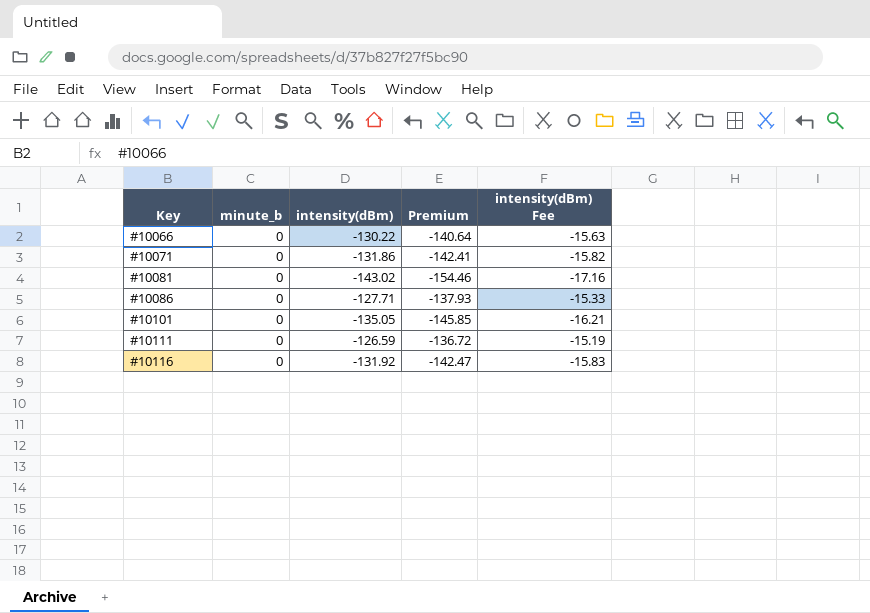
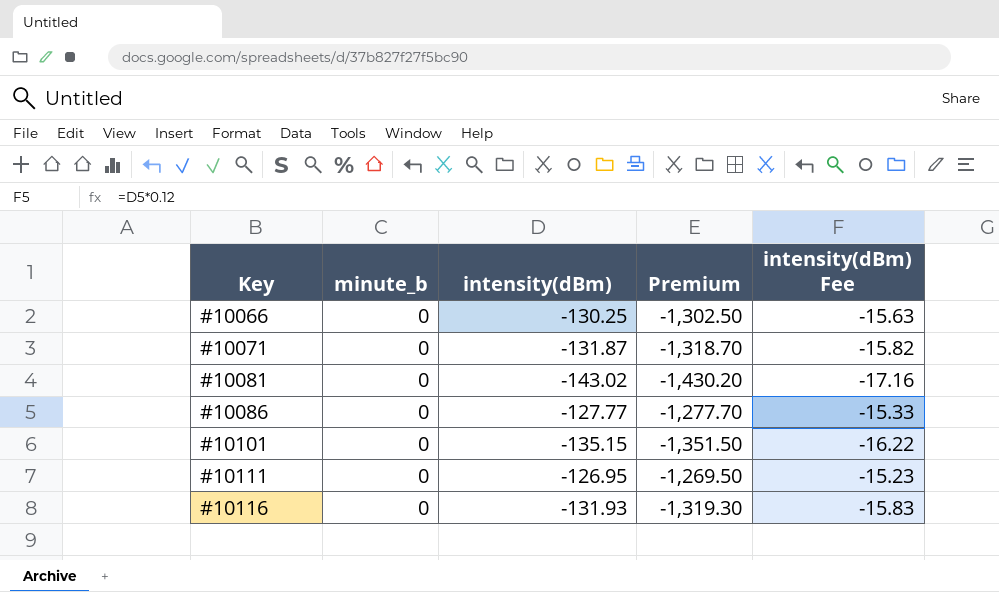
column Premium | formula: [intensity(dBm)] * 1.08 -> [intensity(dBm)] * 10
#10066 | intensity(dBm): -130.22 -> -130.25
#10071 | intensity(dBm): -131.86 -> -131.87
#10086 | intensity(dBm): -127.71 -> -127.77
#10101 | intensity(dBm): -135.05 -> -135.15
#10101 | intensity(dBm) Fee: -16.21 -> -16.22
#10111 | intensity(dBm): -126.59 -> -126.95
#10111 | intensity(dBm) Fee: -15.19 -> -15.23
#10116 | intensity(dBm): -131.92 -> -131.93

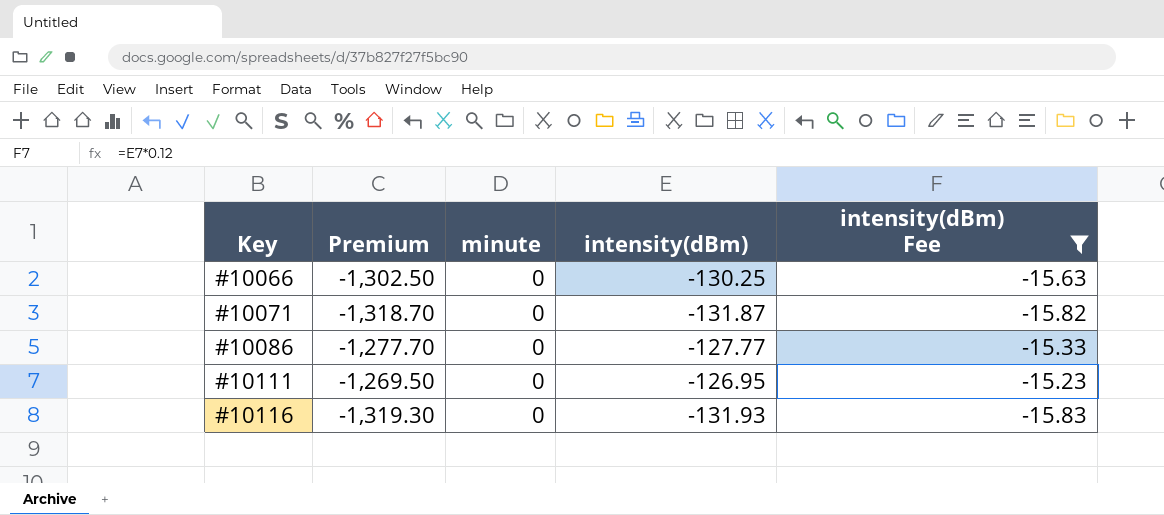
filter: none -> intensity(dBm) Fee >= -15.83
column Premium | position: 4 -> 2
column name: minute_b -> minute

